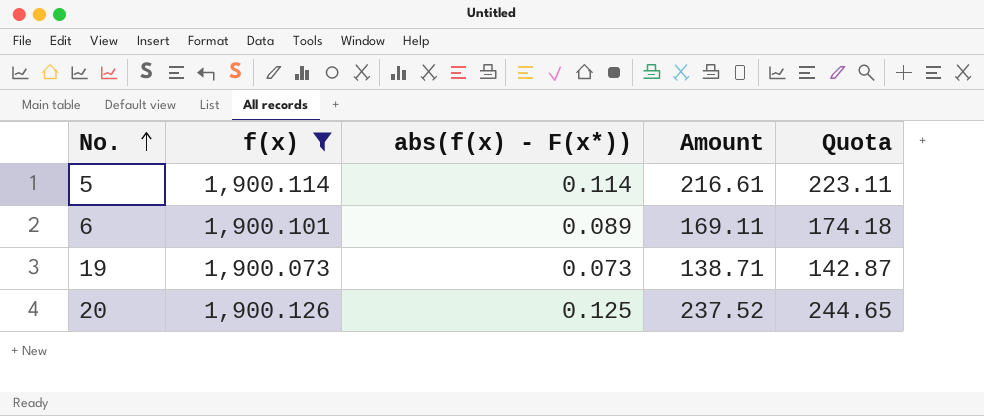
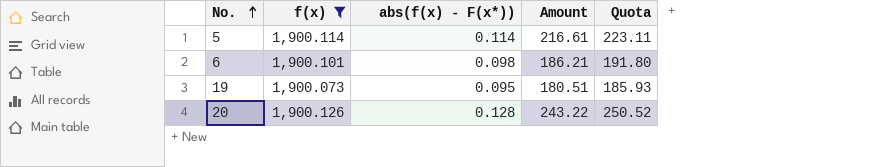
6 | abs(f(x) - F(x*)): 0.089 -> 0.098
6 | Amount: 169.11 -> 186.21
6 | Quota: 174.18 -> 191.80
19 | abs(f(x) - F(x*)): 0.073 -> 0.095
19 | Amount: 138.71 -> 180.51
19 | Quota: 142.87 -> 185.93
20 | abs(f(x) - F(x*)): 0.125 -> 0.128
20 | Amount: 237.52 -> 243.22
20 | Quota: 244.65 -> 250.52

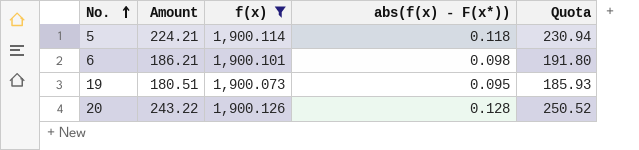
column Amount | position: 4 -> 2
5 | Amount: 216.61 -> 224.21
5 | abs(f(x) - F(x*)): 0.114 -> 0.118
5 | Quota: 223.11 -> 230.94

